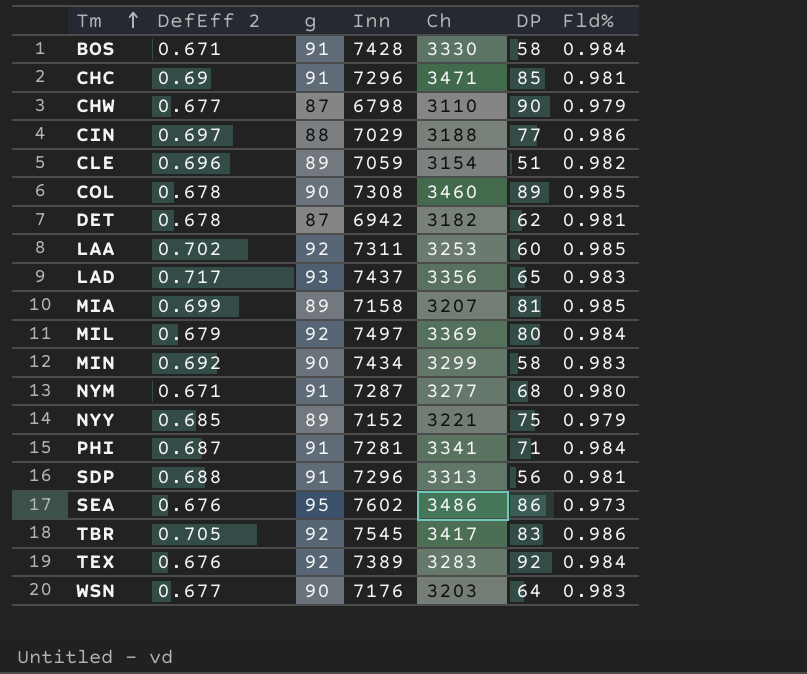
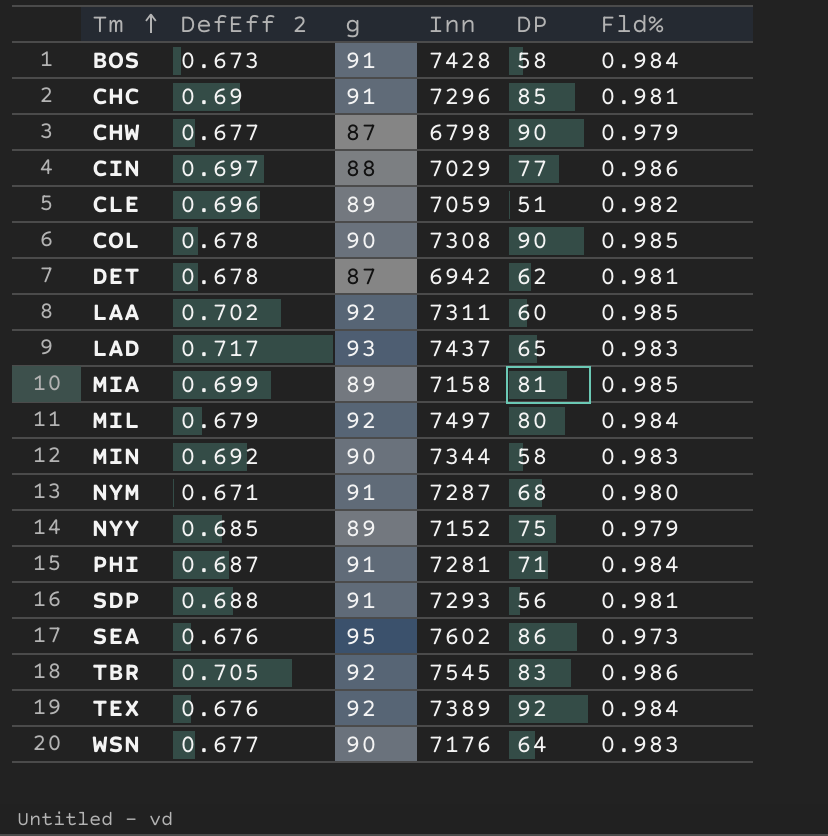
column Ch | position: 5 -> none
BOS | DefEff 2: 0.671 -> 0.673
COL | DP: 89 -> 90
MIN | Inn: 7434 -> 7344
SDP | Inn: 7296 -> 7293

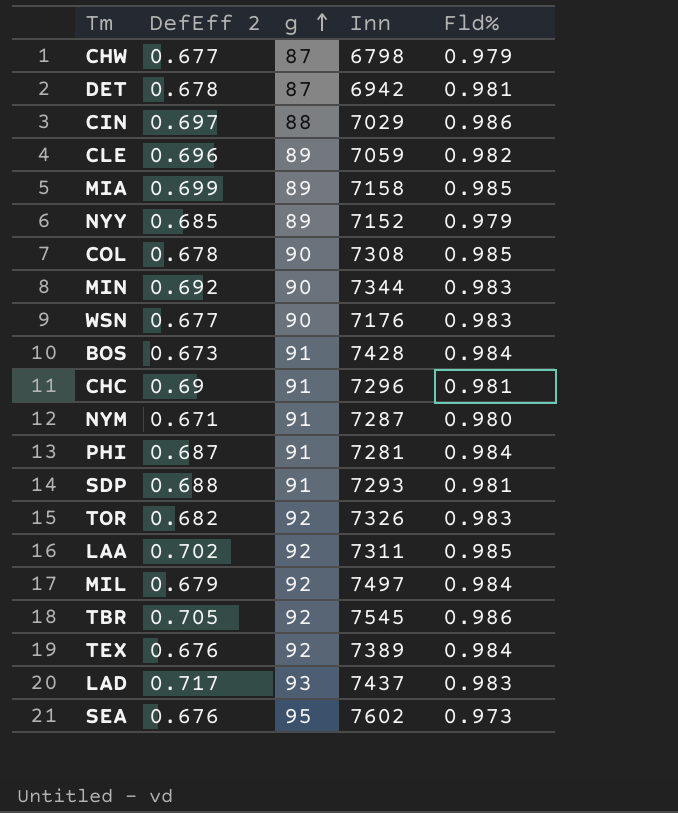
row order: Tm ascending -> g ascending
column DP | position: 5 -> none
row TOR: none -> 0.682 | 92 | 7326 | 0.983

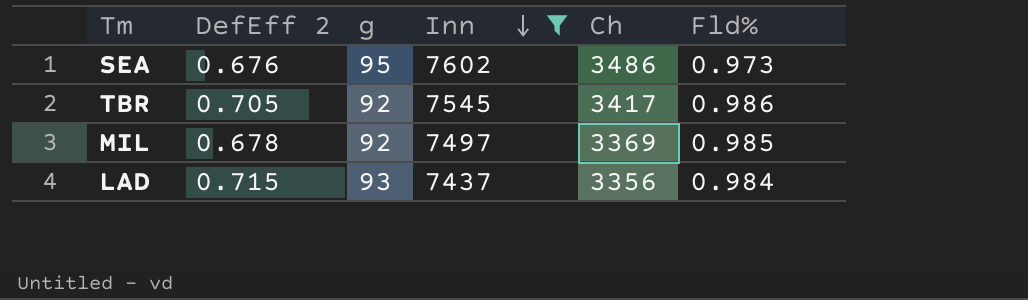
filter: none -> Inn >= 7437
row order: g ascending -> Inn descending
column Ch | position: none -> 5
MIL | DefEff 2: 0.679 -> 0.678
MIL | Fld%: 0.984 -> 0.985
LAD | DefEff 2: 0.717 -> 0.715
LAD | Fld%: 0.983 -> 0.984

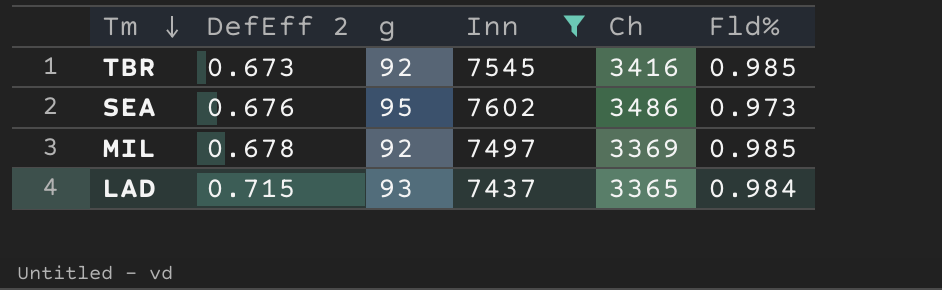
row order: Inn descending -> Tm descending
TBR | DefEff 2: 0.705 -> 0.673
TBR | Ch: 3417 -> 3416
TBR | Fld%: 0.986 -> 0.985
LAD | Ch: 3356 -> 3365

